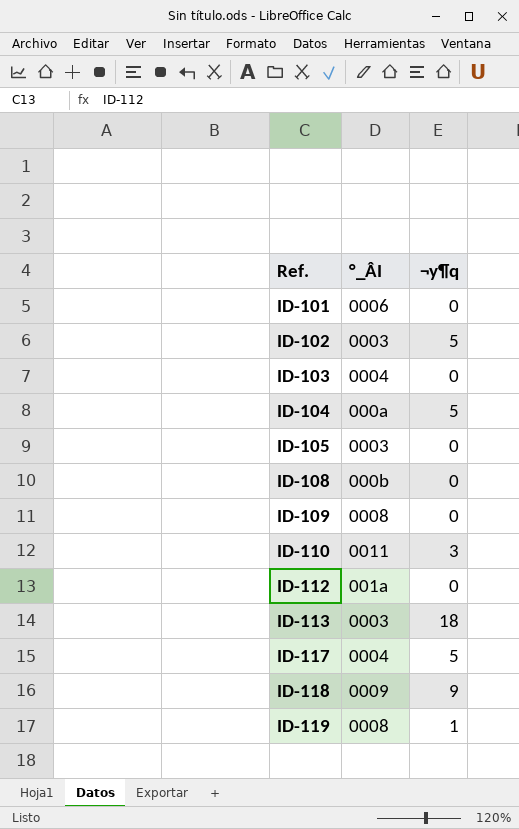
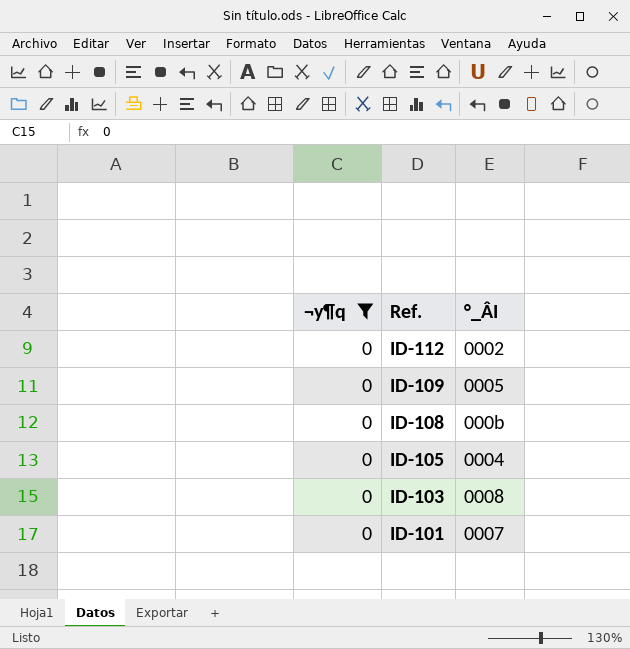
filter: none -> ¬y¶q = 0
row order: Ref. ascending -> Ref. descending
column ¬y¶q | position: 3 -> 1
ID-112 | °_ÂI: 001a -> 0002
ID-109 | °_ÂI: 0008 -> 0005
ID-105 | °_ÂI: 0003 -> 0004
ID-103 | °_ÂI: 0004 -> 0008
ID-101 | °_ÂI: 0006 -> 0007

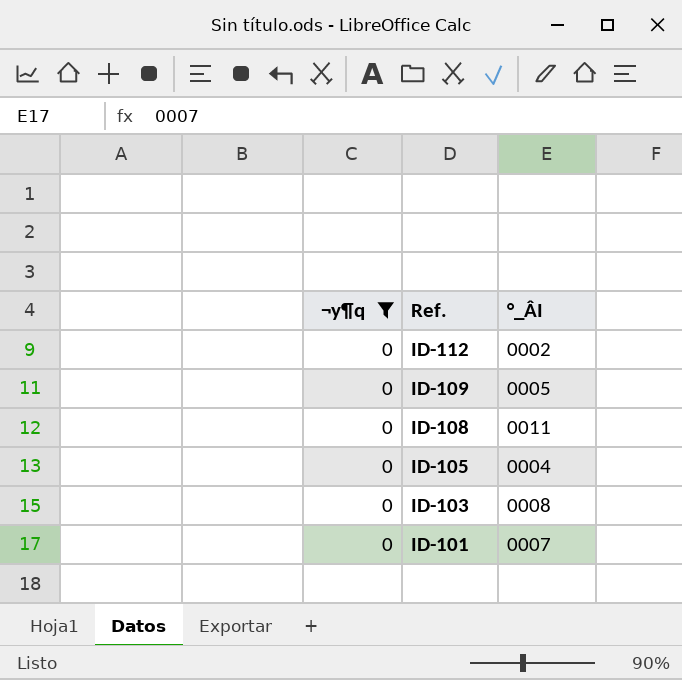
ID-108 | °_ÂI: 000b -> 0011

